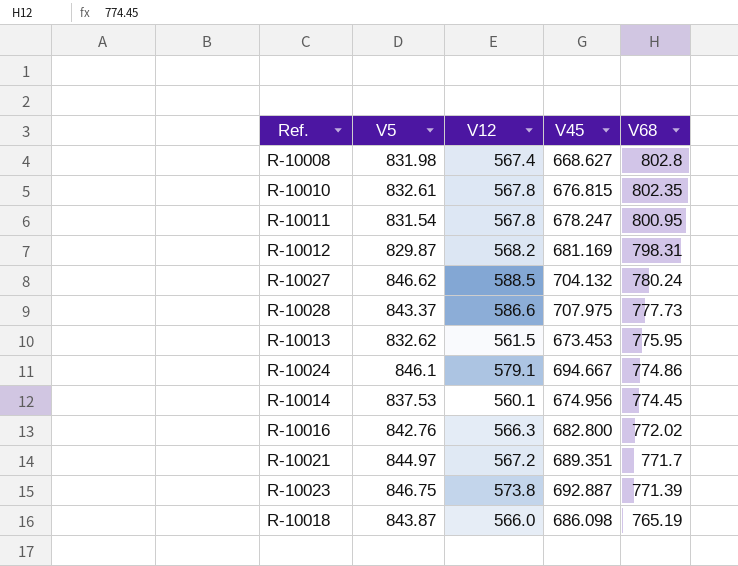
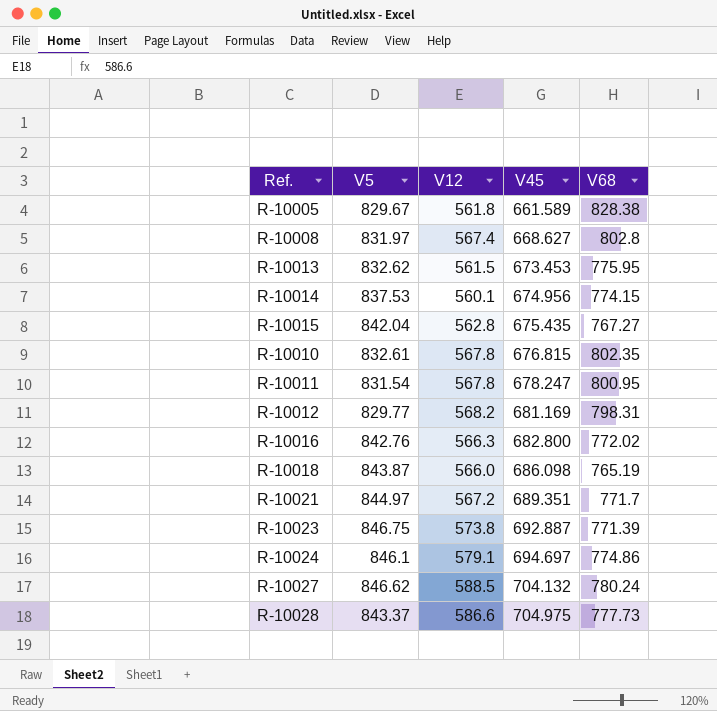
row order: V68 descending -> V45 ascending
row R-10005: none -> 829.67 | 561.8 | 661.589 | 828.38
R-10008 | V5: 831.98 -> 831.97
R-10014 | V68: 774.45 -> 774.15
row R-10015: none -> 842.04 | 562.8 | 675.435 | 767.27
R-10012 | V5: 829.87 -> 829.77
R-10024 | V45: 694.667 -> 694.697
R-10028 | V45: 707.975 -> 704.975

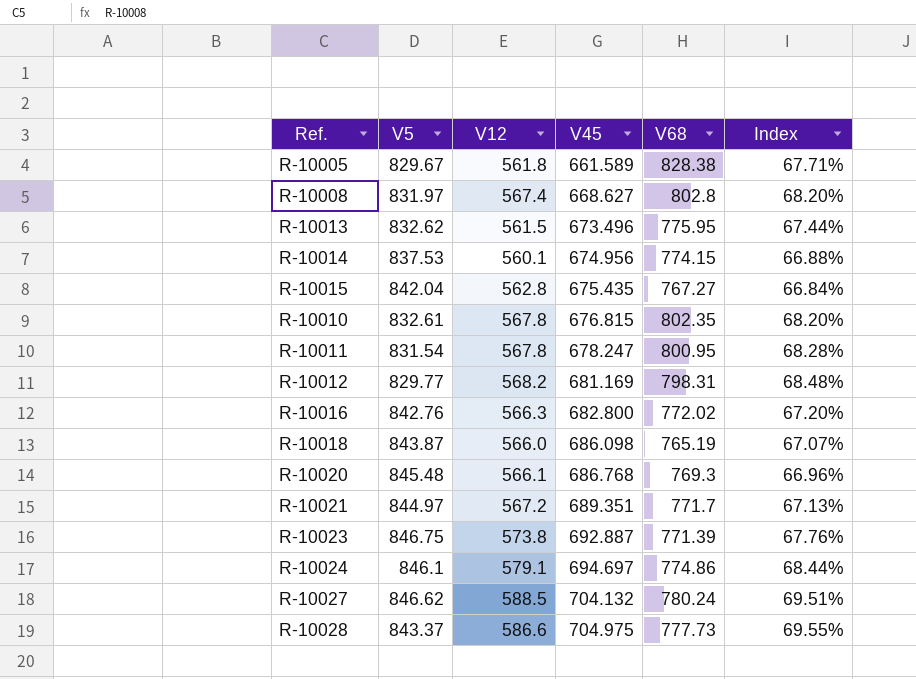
column Index | formula: none -> [V12] / [V5]
R-10013 | V45: 673.453 -> 673.496
row R-10020: none -> 845.48 | 566.1 | 686.768 | 769.3 | 66.96%

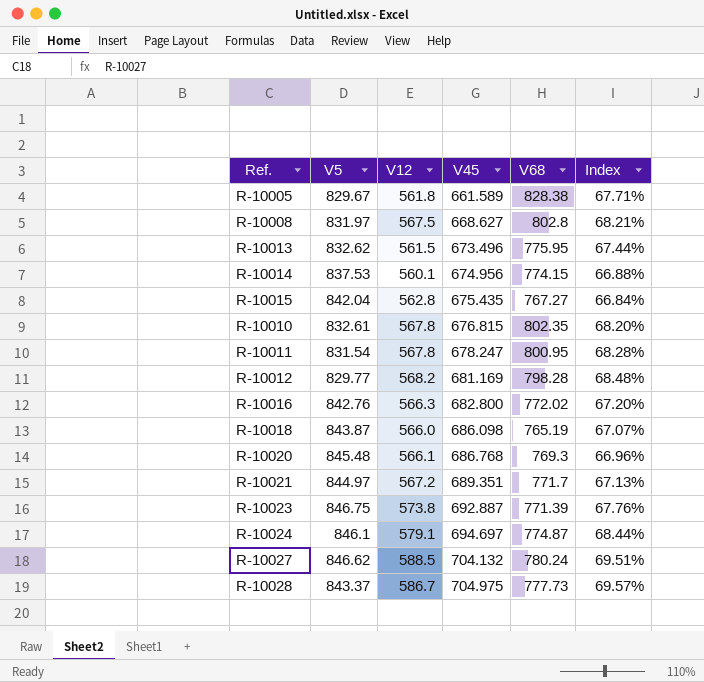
R-10008 | V12: 567.4 -> 567.5
R-10008 | Index: 68.20% -> 68.21%
R-10012 | V68: 798.31 -> 798.28
R-10024 | V68: 774.86 -> 774.87
R-10028 | V12: 586.6 -> 586.7
R-10028 | Index: 69.55% -> 69.57%

